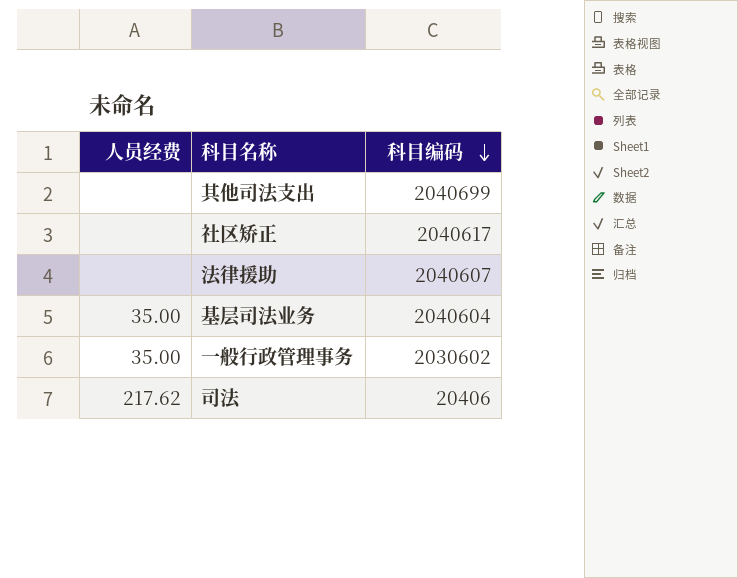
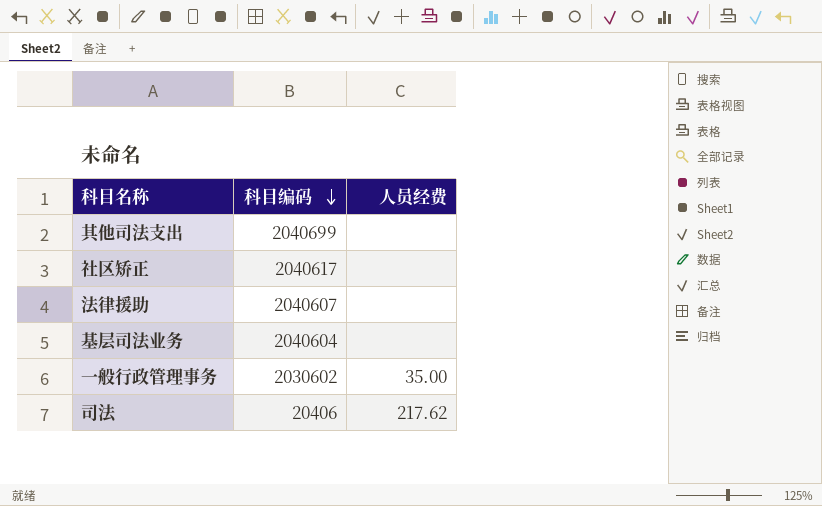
column 人员经费 | position: 1 -> 3
基层司法业务 | 人员经费: 35.00 -> none

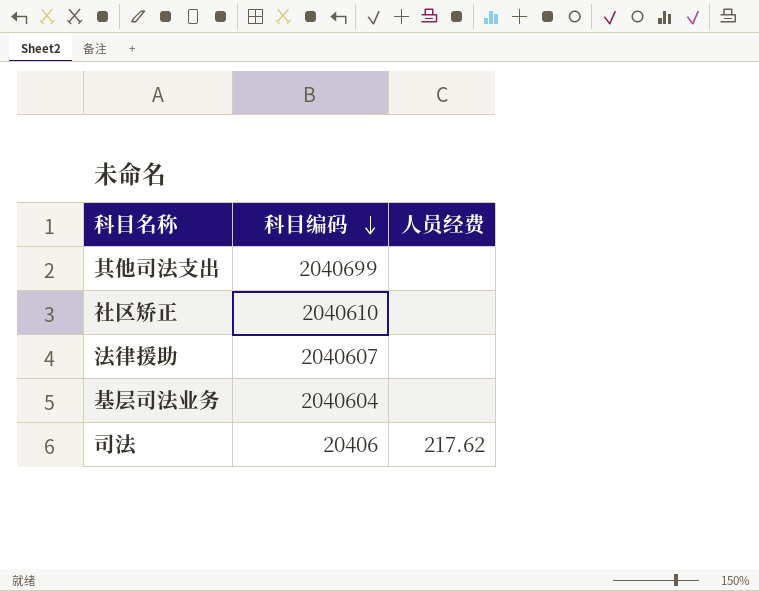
row 一般行政管理事务: 2030602 | 35.00 -> none
社区矫正 | 科目编码: 2040617 -> 2040610

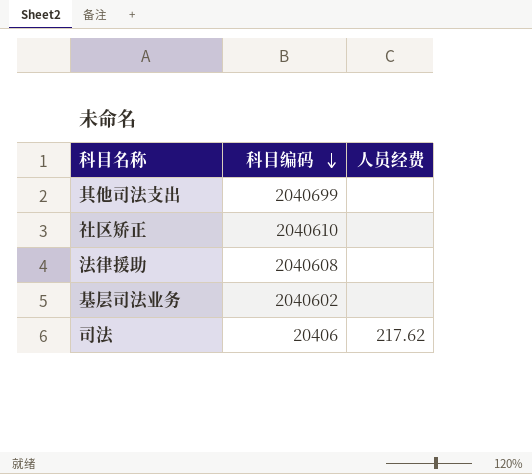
法律援助 | 科目编码: 2040607 -> 2040608
基层司法业务 | 科目编码: 2040604 -> 2040602

